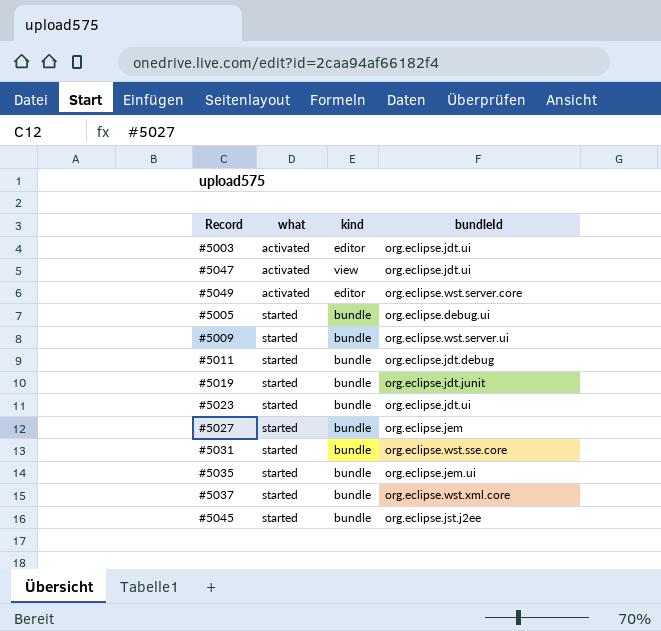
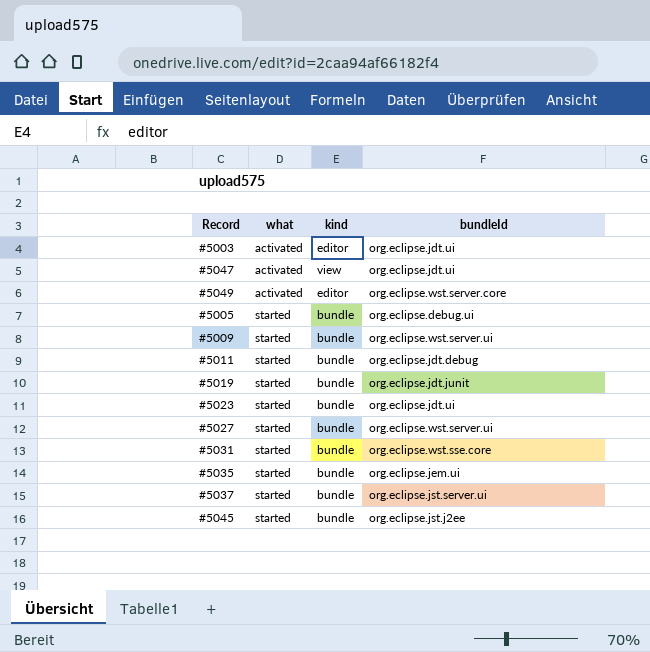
#5027 | bundleId: org.eclipse.jem -> org.eclipse.wst.server.ui
#5037 | bundleId: org.eclipse.wst.xml.core -> org.eclipse.jst.server.ui

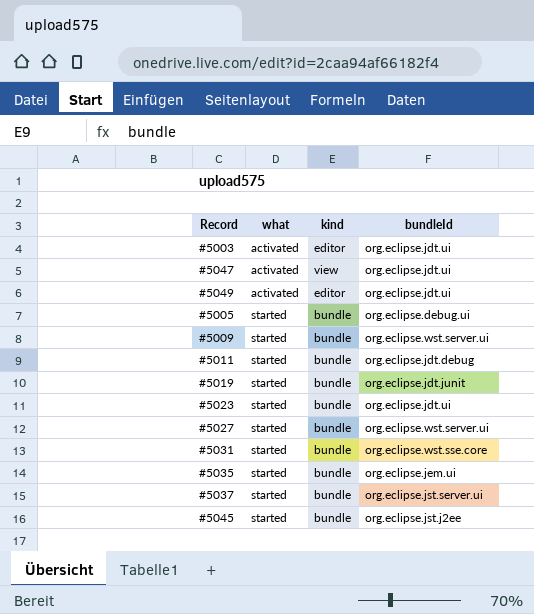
#5049 | bundleId: org.eclipse.wst.server.core -> org.eclipse.jdt.ui

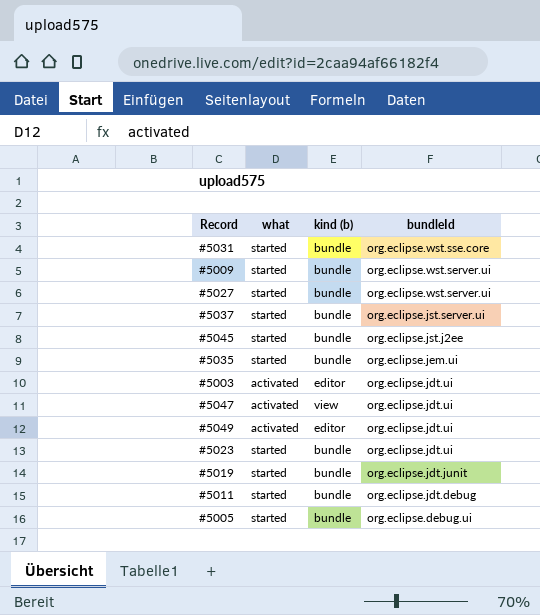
row order: what ascending -> bundleId descending
column name: kind -> kind (b)

